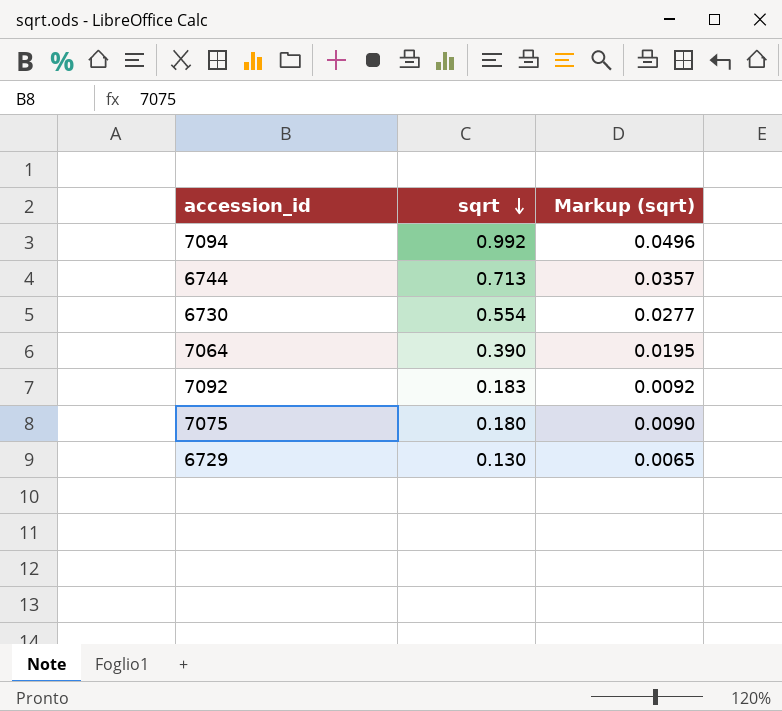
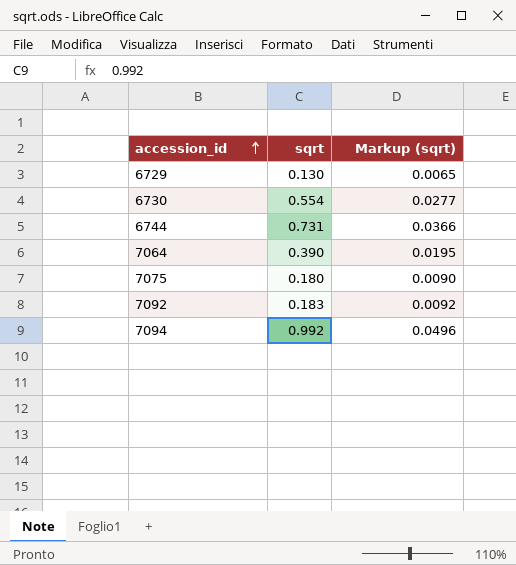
row order: sqrt descending -> accession_id ascending
6744 | sqrt: 0.713 -> 0.731
6744 | Markup (sqrt): 0.0357 -> 0.0366

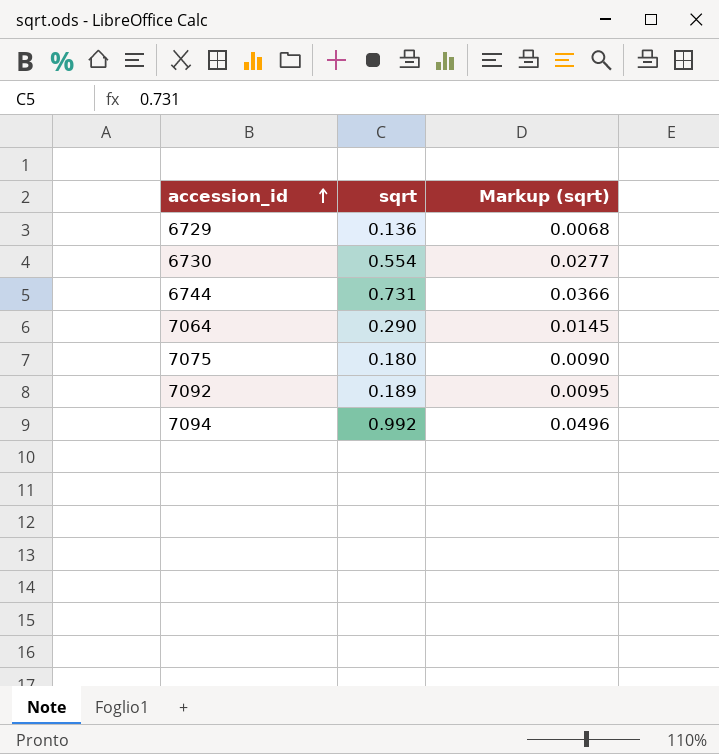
6729 | sqrt: 0.130 -> 0.136
6729 | Markup (sqrt): 0.0065 -> 0.0068
7064 | sqrt: 0.390 -> 0.290
7064 | Markup (sqrt): 0.0195 -> 0.0145
7092 | sqrt: 0.183 -> 0.189
7092 | Markup (sqrt): 0.0092 -> 0.0095

